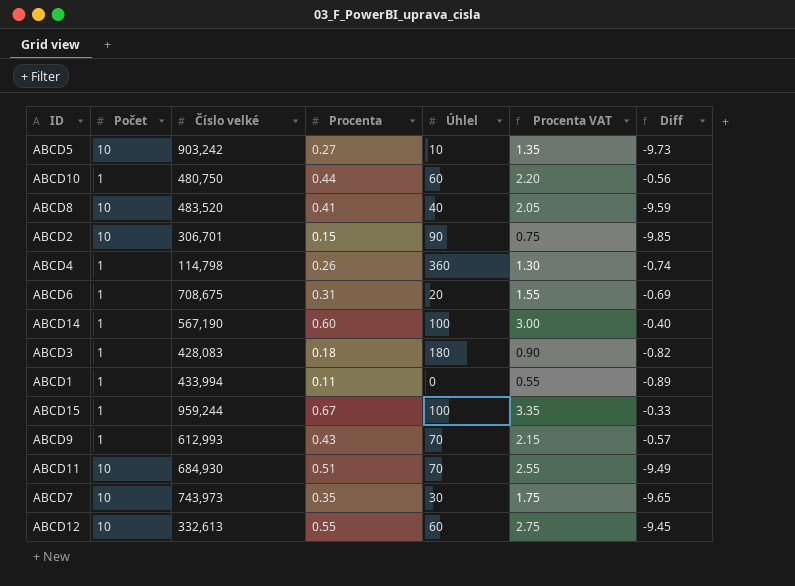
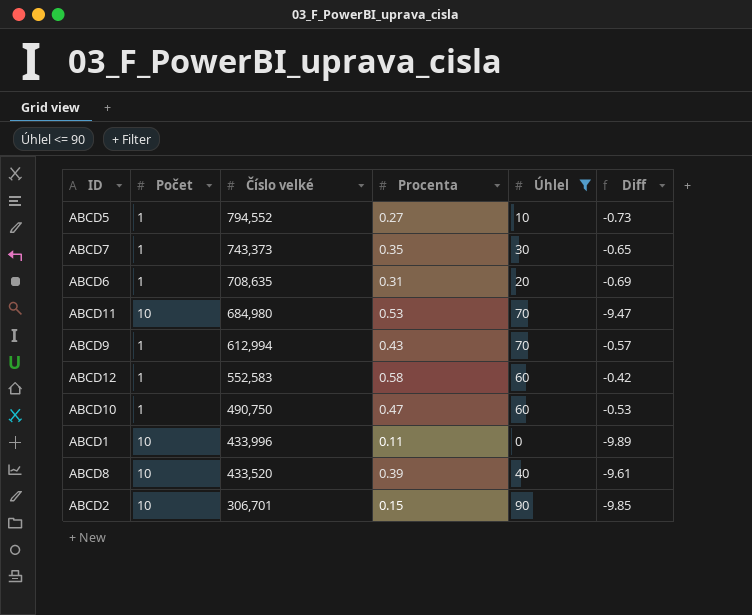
filter: none -> Úhlel <= 90
row order: none -> Číslo velké descending
column Procenta VAT | formula: [Procenta] * 5 -> none
ABCD5 | Počet: 10 -> 1
ABCD5 | Číslo velké: 903,242 -> 794,552
ABCD5 | Diff: -9.73 -> -0.73
ABCD7 | Počet: 10 -> 1
ABCD7 | Číslo velké: 743,973 -> 743,373
ABCD7 | Diff: -9.65 -> -0.65
ABCD6 | Číslo velké: 708,675 -> 708,635
ABCD11 | Číslo velké: 684,930 -> 684,980
ABCD11 | Procenta: 0.51 -> 0.53
ABCD11 | Diff: -9.49 -> -9.47
ABCD9 | Číslo velké: 612,993 -> 612,994
ABCD12 | Počet: 10 -> 1
ABCD12 | Číslo velké: 332,613 -> 552,583
ABCD12 | Procenta: 0.55 -> 0.58
ABCD12 | Diff: -9.45 -> -0.42
ABCD10 | Číslo velké: 480,750 -> 490,750
ABCD10 | Procenta: 0.44 -> 0.47
ABCD10 | Diff: -0.56 -> -0.53
ABCD1 | Počet: 1 -> 10
ABCD1 | Číslo velké: 433,994 -> 433,996
ABCD1 | Diff: -0.89 -> -9.89
ABCD8 | Číslo velké: 483,520 -> 433,520
ABCD8 | Procenta: 0.41 -> 0.39
ABCD8 | Diff: -9.59 -> -9.61

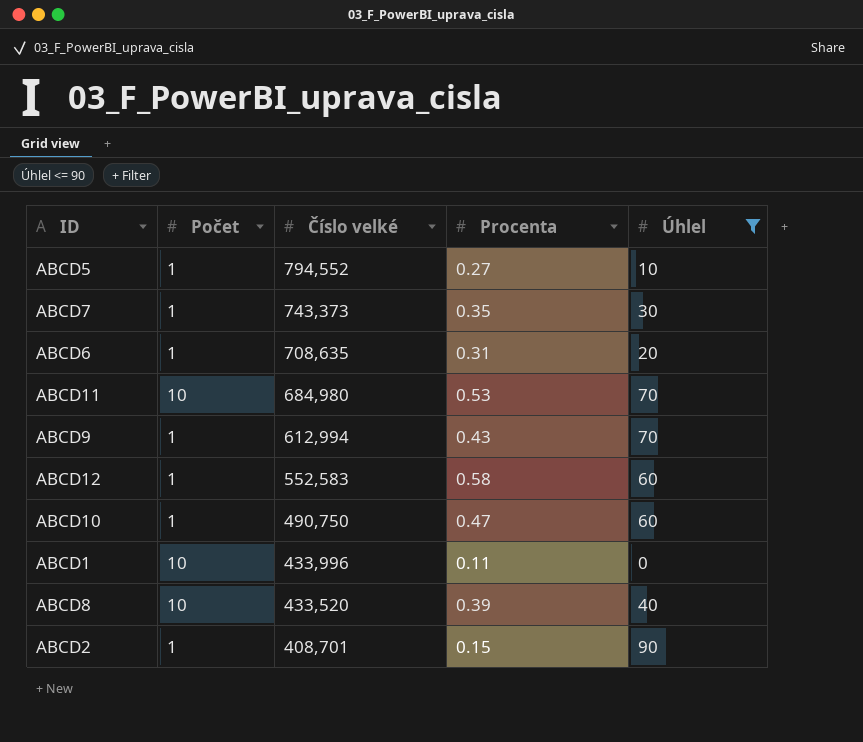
column Diff | formula: [Procenta] - [Počet] -> none
ABCD2 | Počet: 10 -> 1
ABCD2 | Číslo velké: 306,701 -> 408,701

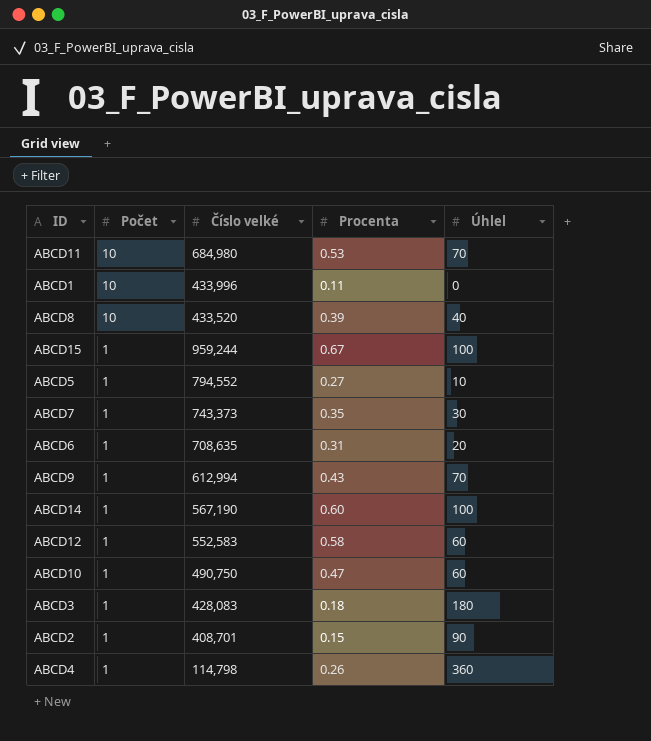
filter: Úhlel <= 90 -> none
row order: Číslo velké descending -> Počet descending

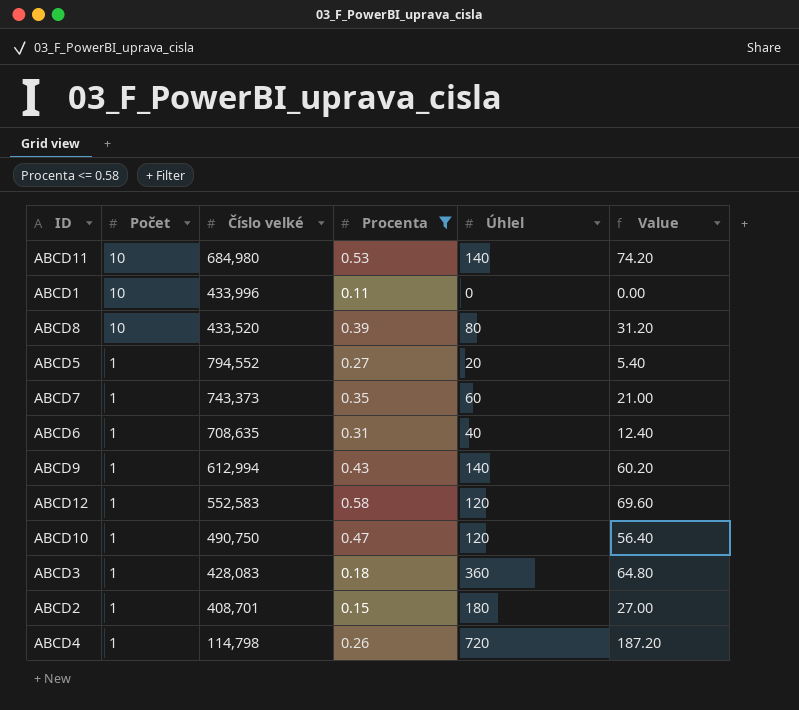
filter: none -> Procenta <= 0.58
column Value | formula: none -> [Procenta] * [Úhlel]
ABCD11 | Úhlel: 70 -> 140
ABCD8 | Úhlel: 40 -> 80
ABCD5 | Úhlel: 10 -> 20
ABCD7 | Úhlel: 30 -> 60
ABCD6 | Úhlel: 20 -> 40
ABCD9 | Úhlel: 70 -> 140
ABCD12 | Úhlel: 60 -> 120
ABCD10 | Úhlel: 60 -> 120
ABCD3 | Úhlel: 180 -> 360
ABCD2 | Úhlel: 90 -> 180
ABCD4 | Úhlel: 360 -> 720

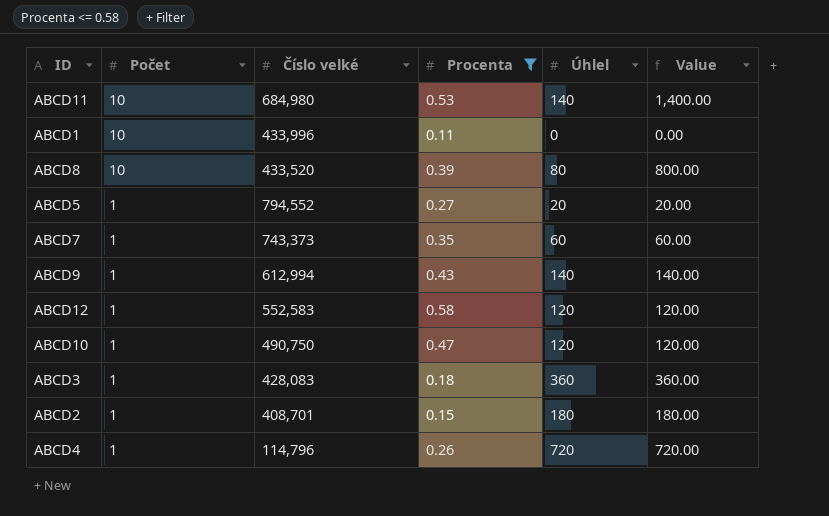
column Value | formula: [Procenta] * [Úhlel] -> [Počet] * [Úhlel]
row ABCD6: 1 | 708,635 | 0.31 | 40 | 12.40 -> none
ABCD4 | Číslo velké: 114,798 -> 114,796

